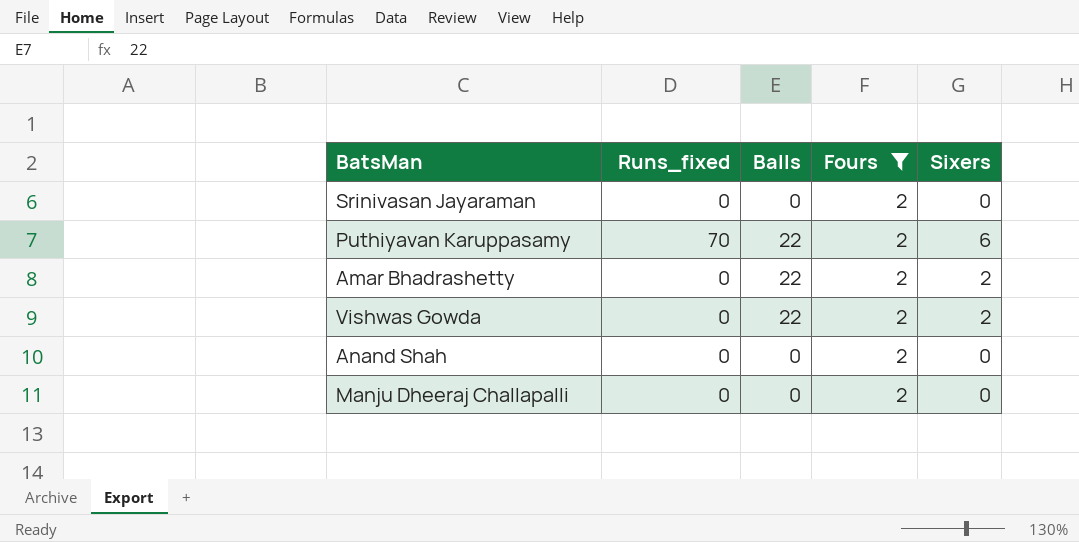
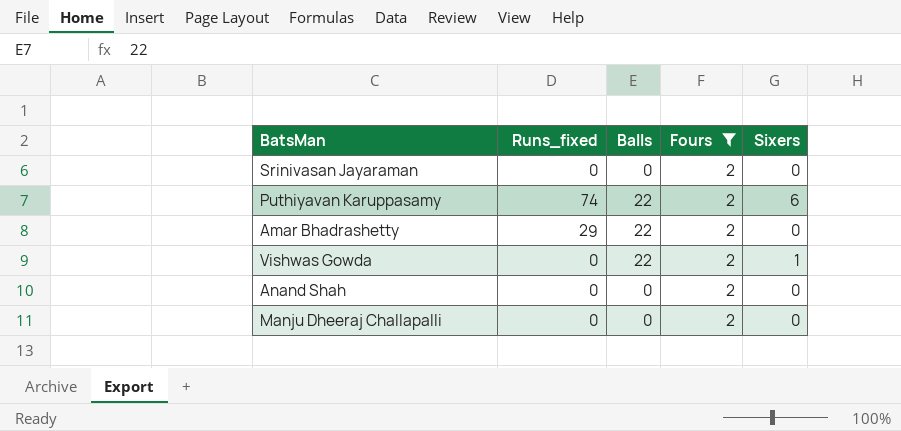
Puthiyavan Karuppasamy | Runs_fixed: 70 -> 74
Amar Bhadrashetty | Runs_fixed: 0 -> 29
Amar Bhadrashetty | Sixers: 2 -> 0
Vishwas Gowda | Sixers: 2 -> 1

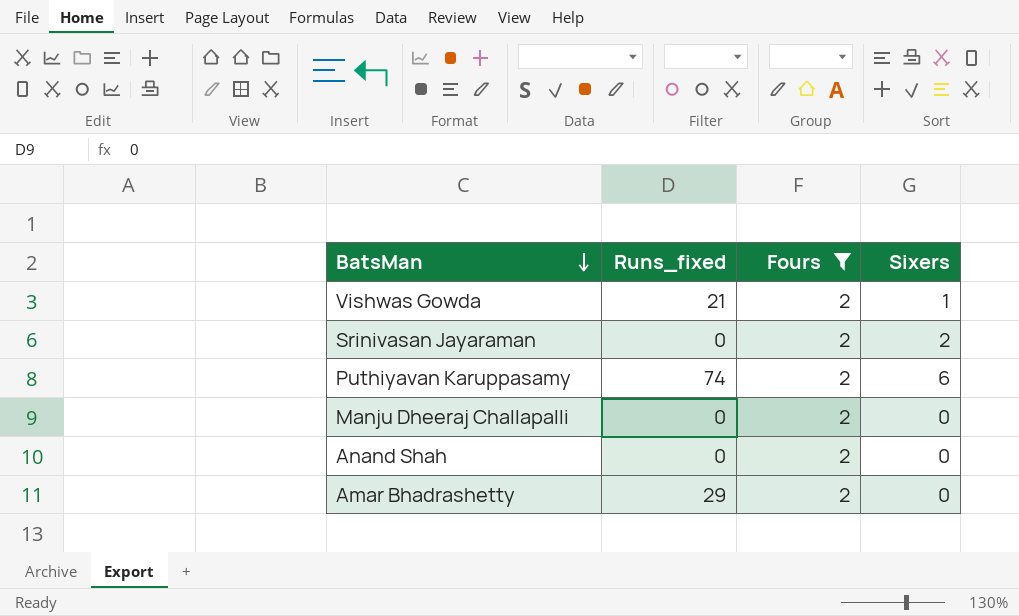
row order: none -> BatsMan descending
column Balls | position: 3 -> none
Vishwas Gowda | Runs_fixed: 0 -> 21
Srinivasan Jayaraman | Sixers: 0 -> 2

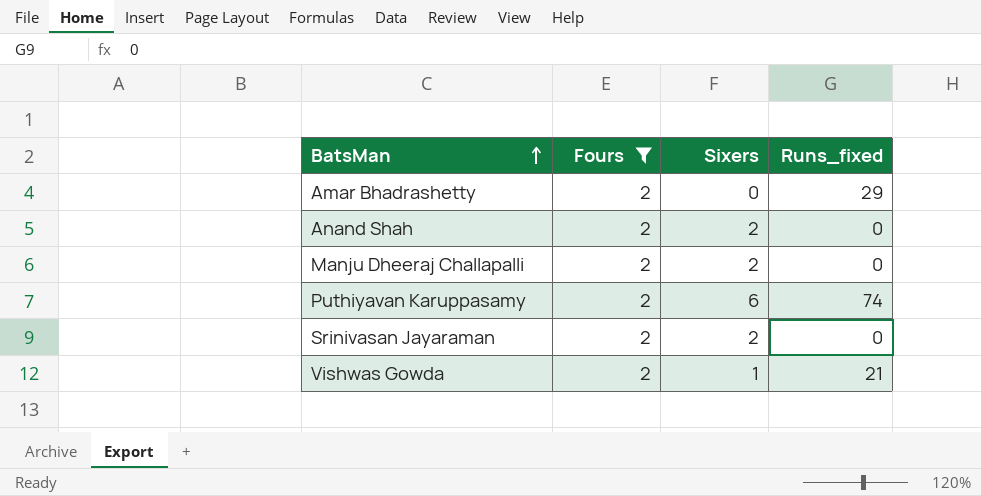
row order: BatsMan descending -> BatsMan ascending
column Runs_fixed | position: 2 -> 4
Anand Shah | Sixers: 0 -> 2
Manju Dheeraj Challapalli | Sixers: 0 -> 2

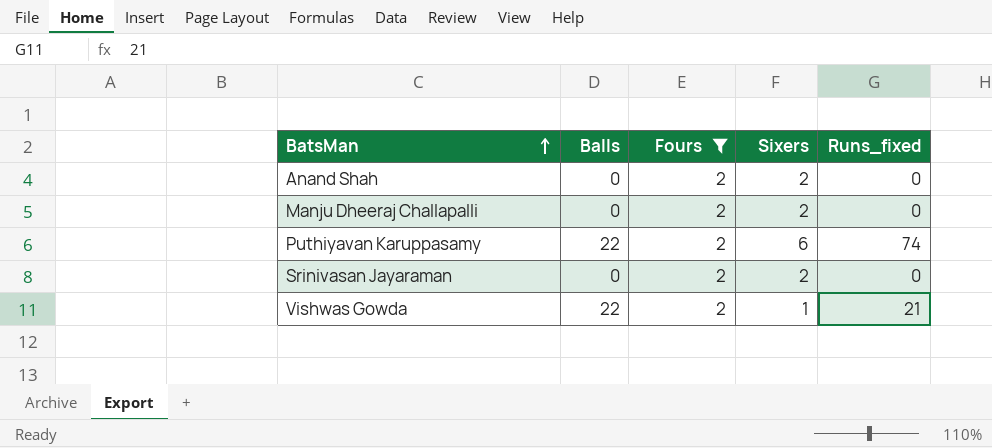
column Balls | position: none -> 2
row Amar Bhadrashetty: 2 | 0 | 29 -> none

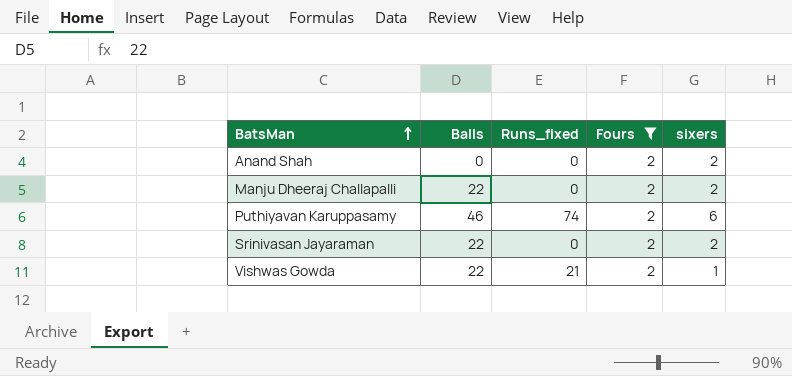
column Runs_fixed | position: 5 -> 3
column name: Sixers -> sixers
Manju Dheeraj Challapalli | Balls: 0 -> 22
Puthiyavan Karuppasamy | Balls: 22 -> 46
Srinivasan Jayaraman | Balls: 0 -> 22

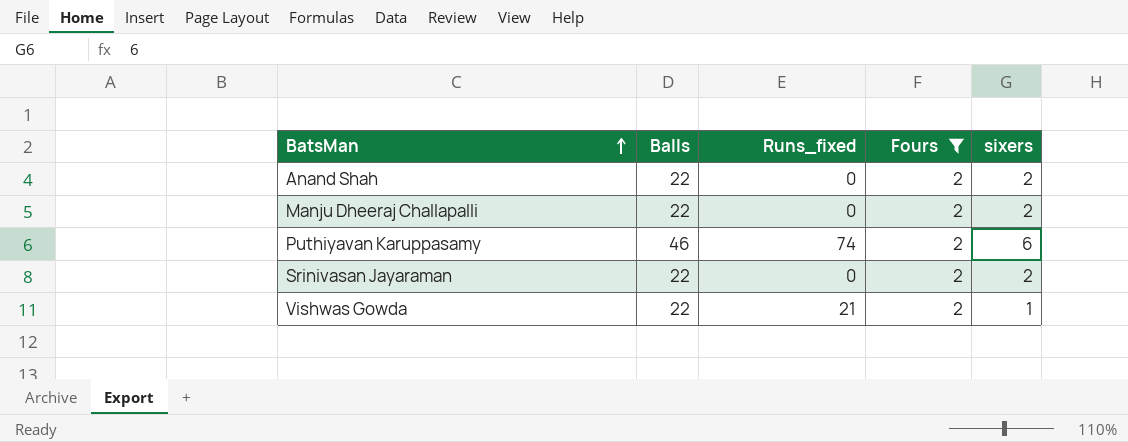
Anand Shah | Balls: 0 -> 22

